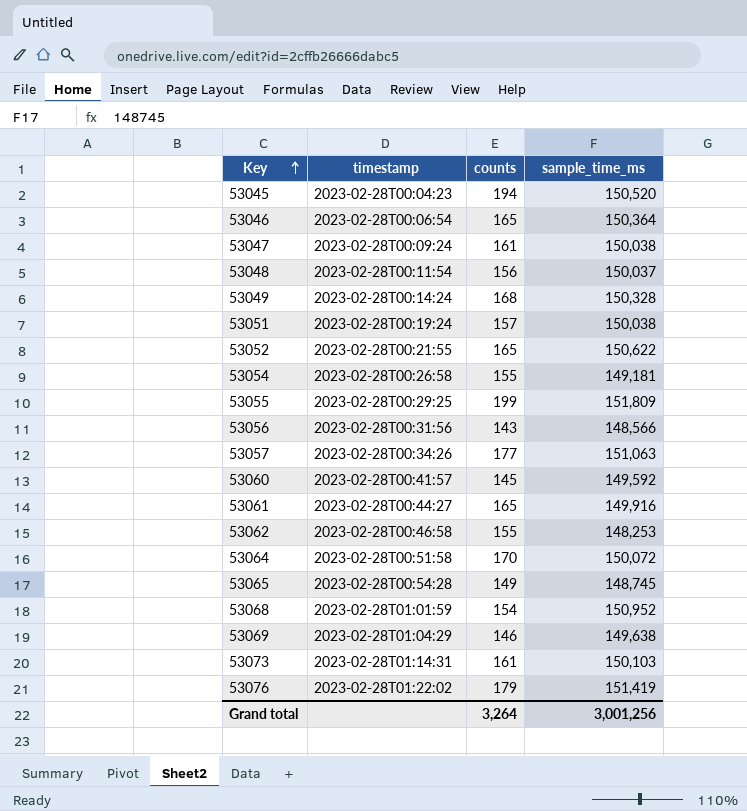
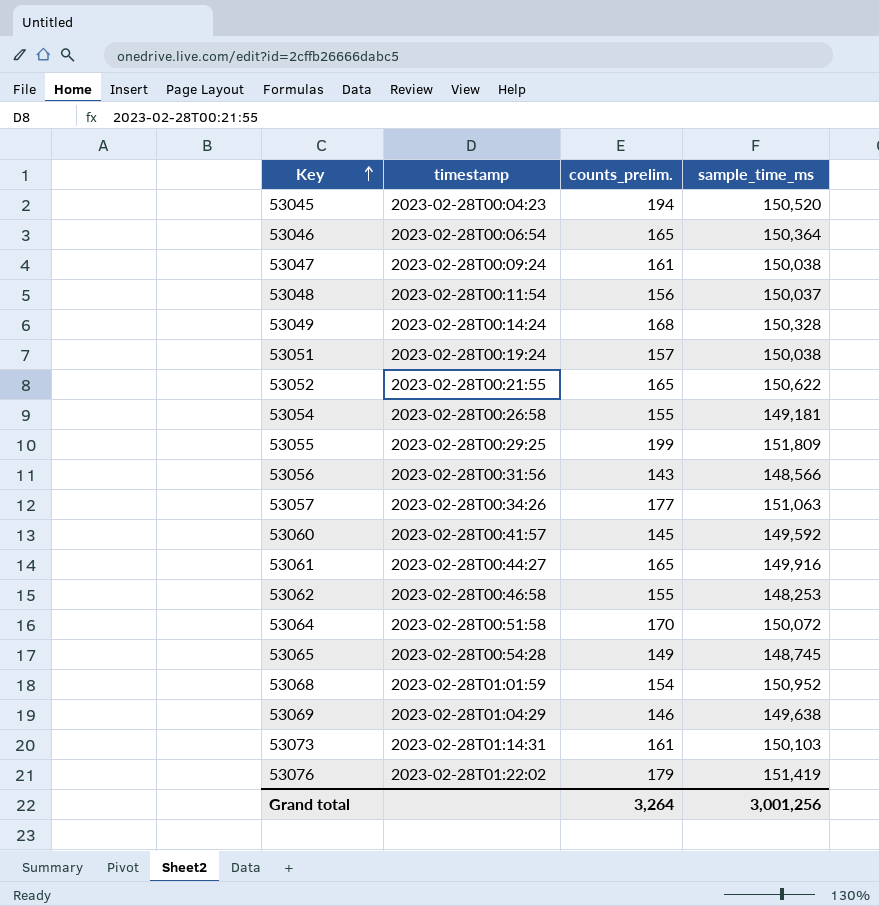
column name: counts -> counts_prelim.

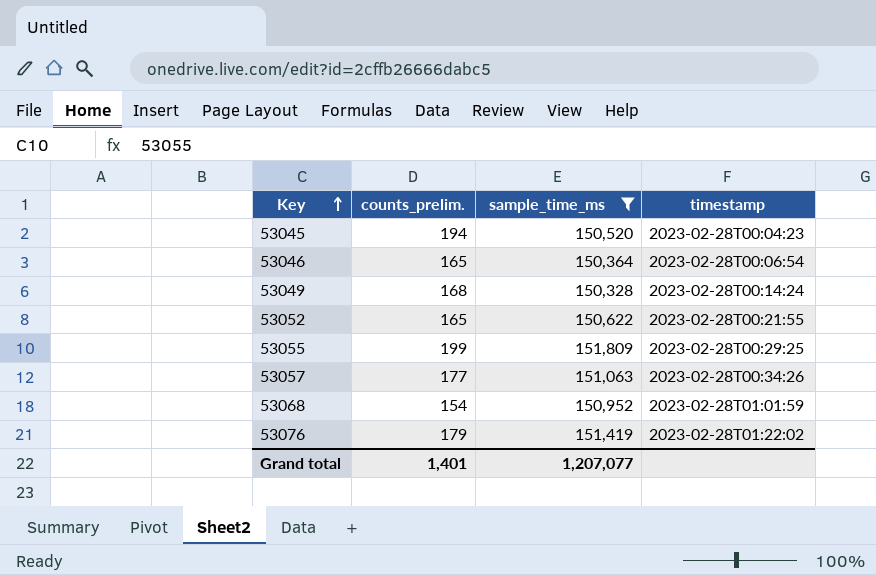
filter: none -> sample_time_ms >= 150,328
column timestamp | position: 2 -> 4
Grand total | counts_prelim.: 3,264 -> 1,401
Grand total | sample_time_ms: 3,001,256 -> 1,207,077

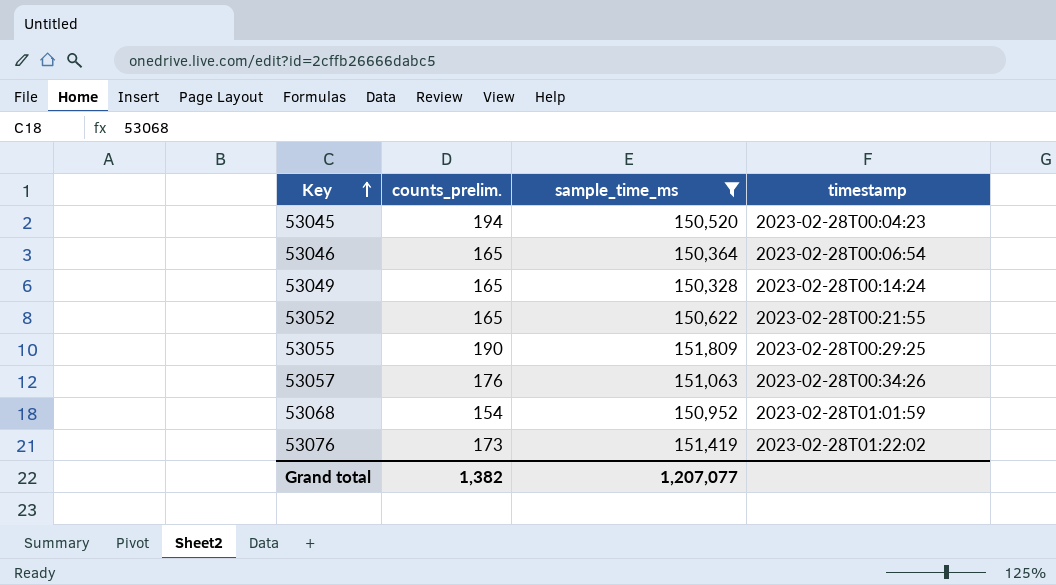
53049 | counts_prelim.: 168 -> 165
53055 | counts_prelim.: 199 -> 190
53057 | counts_prelim.: 177 -> 176
53076 | counts_prelim.: 179 -> 173
Grand total | counts_prelim.: 1,401 -> 1,382

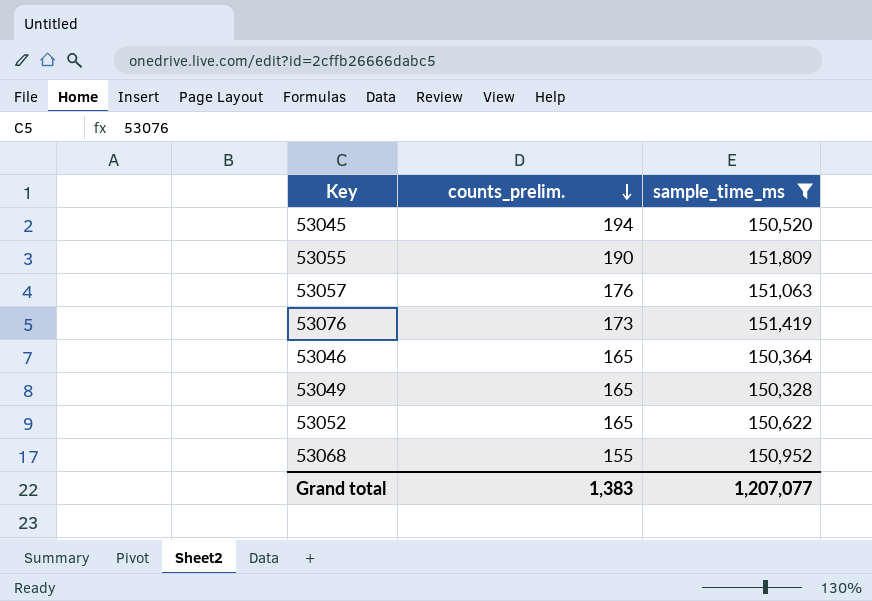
row order: Key ascending -> counts_prelim. descending
column timestamp | position: 4 -> none
53068 | counts_prelim.: 154 -> 155
Grand total | counts_prelim.: 1,382 -> 1,383

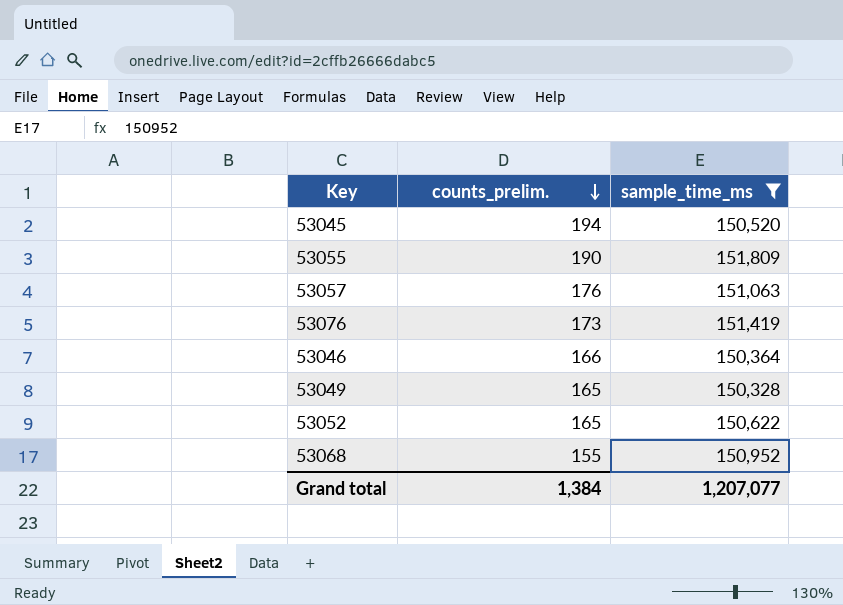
53046 | counts_prelim.: 165 -> 166
Grand total | counts_prelim.: 1,383 -> 1,384

